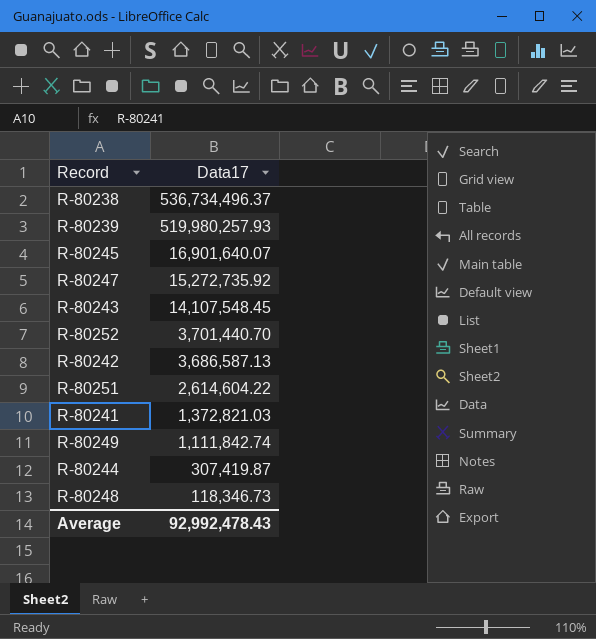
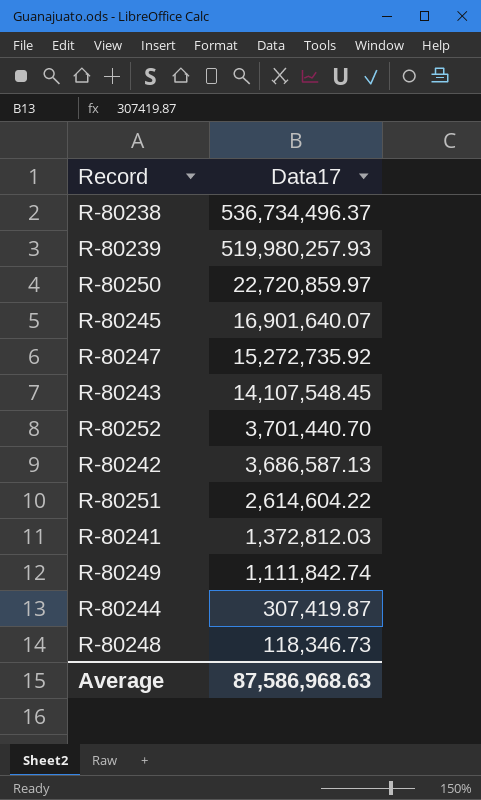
row R-80250: none -> 22,720,859.97
R-80241 | Data17: 1,372,821.03 -> 1,372,812.03
Average | Data17: 92,992,478.43 -> 87,586,968.63

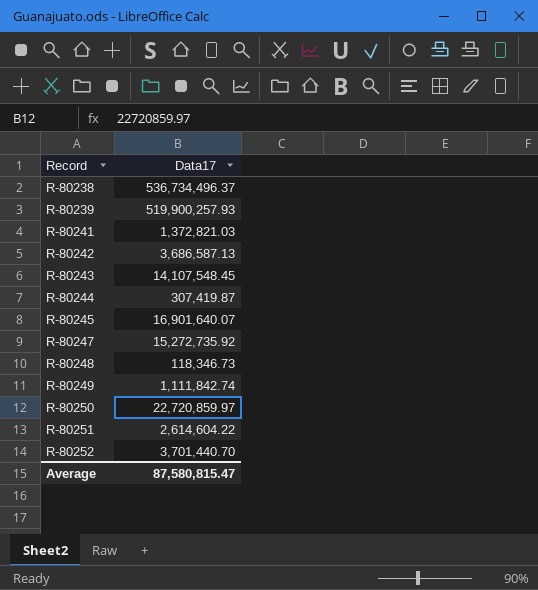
row order: Data17 descending -> Record ascending
R-80239 | Data17: 519,980,257.93 -> 519,900,257.93
R-80241 | Data17: 1,372,812.03 -> 1,372,821.03
Average | Data17: 87,586,968.63 -> 87,580,815.47

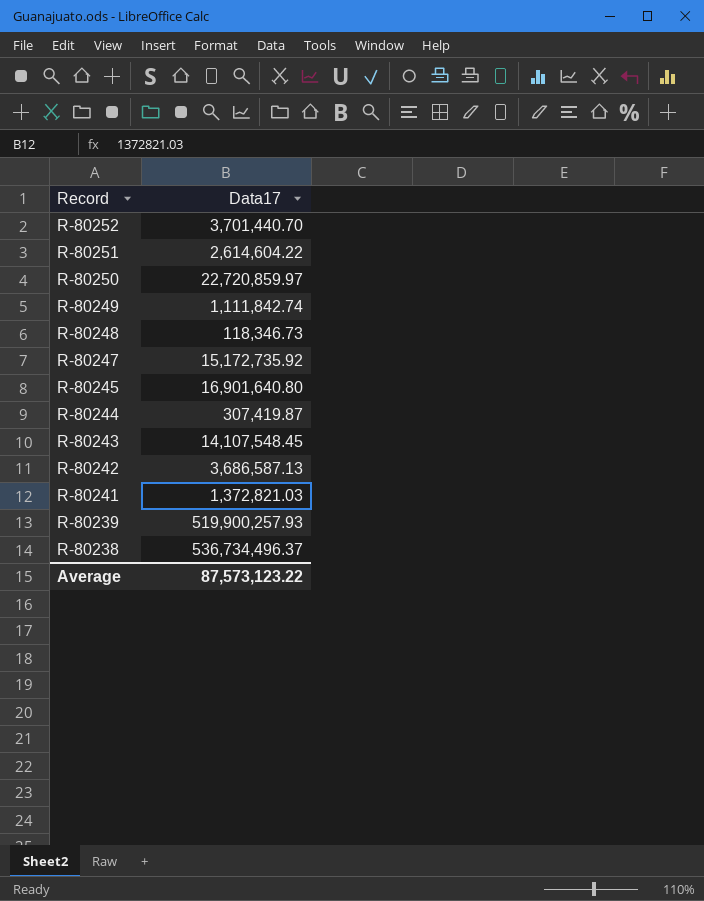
row order: Record ascending -> Record descending
R-80247 | Data17: 15,272,735.92 -> 15,172,735.92
R-80245 | Data17: 16,901,640.07 -> 16,901,640.80
Average | Data17: 87,580,815.47 -> 87,573,123.22

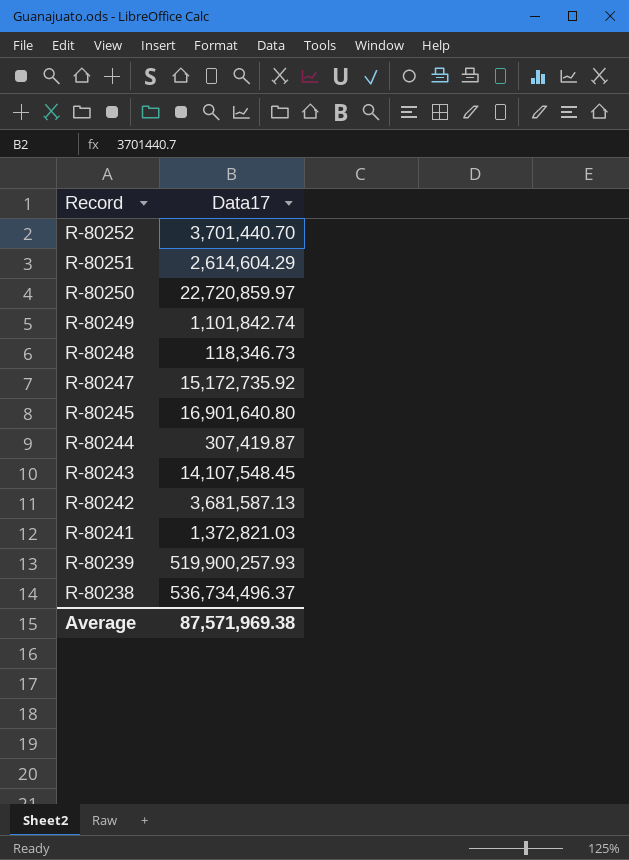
R-80251 | Data17: 2,614,604.22 -> 2,614,604.29
R-80249 | Data17: 1,111,842.74 -> 1,101,842.74
R-80242 | Data17: 3,686,587.13 -> 3,681,587.13
Average | Data17: 87,573,123.22 -> 87,571,969.38

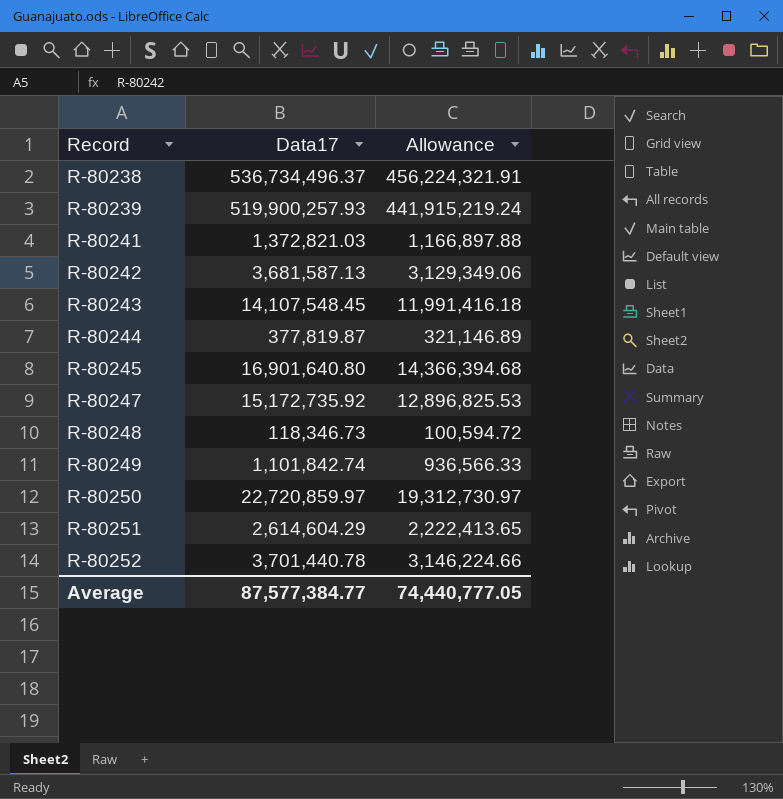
row order: Record descending -> Record ascending
column Allowance | formula: none -> [Data17] * 0.85
R-80244 | Data17: 307,419.87 -> 377,819.87
R-80252 | Data17: 3,701,440.70 -> 3,701,440.78
Average | Data17: 87,571,969.38 -> 87,577,384.77

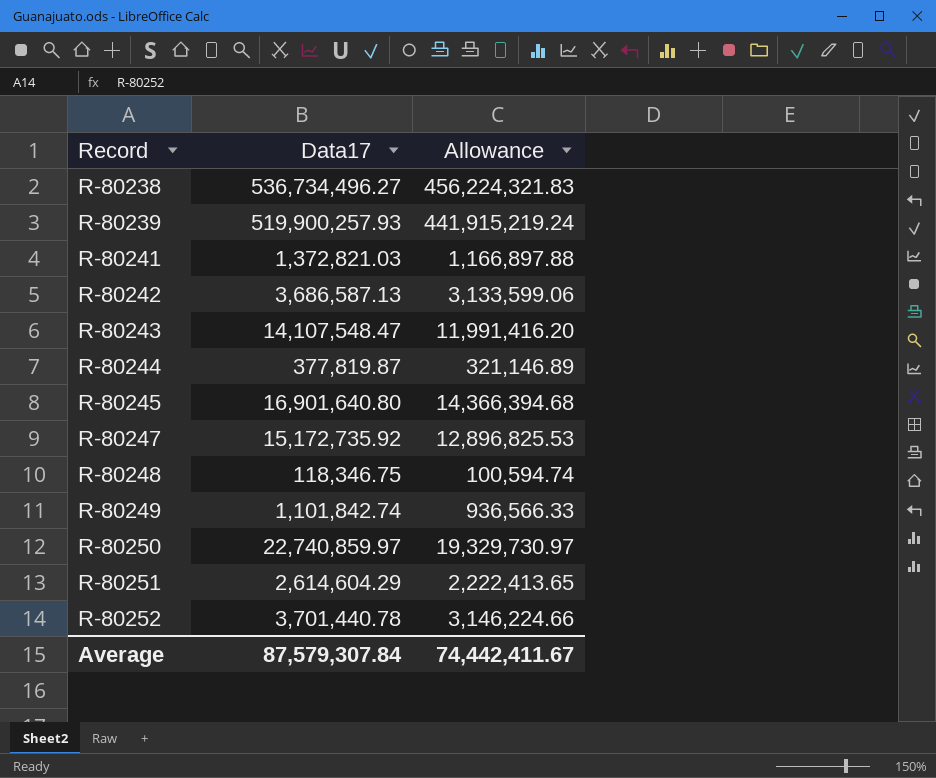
R-80238 | Data17: 536,734,496.37 -> 536,734,496.27
R-80238 | Allowance: 456,224,321.91 -> 456,224,321.83
R-80242 | Data17: 3,681,587.13 -> 3,686,587.13
R-80242 | Allowance: 3,129,349.06 -> 3,133,599.06
R-80243 | Data17: 14,107,548.45 -> 14,107,548.47
R-80243 | Allowance: 11,991,416.18 -> 11,991,416.20
R-80248 | Data17: 118,346.73 -> 118,346.75
R-80248 | Allowance: 100,594.72 -> 100,594.74
R-80250 | Data17: 22,720,859.97 -> 22,740,859.97
R-80250 | Allowance: 19,312,730.97 -> 19,329,730.97
Average | Data17: 87,577,384.77 -> 87,579,307.84
Average | Allowance: 74,440,777.05 -> 74,442,411.67

